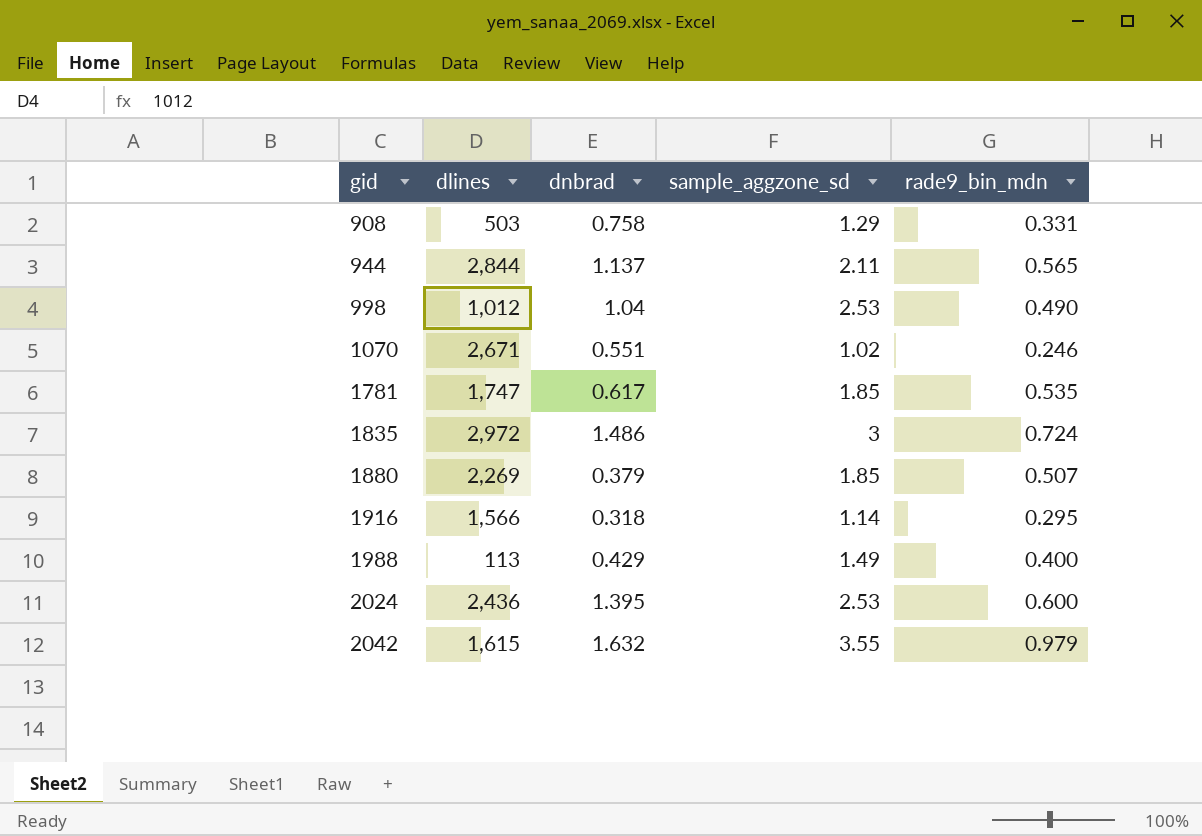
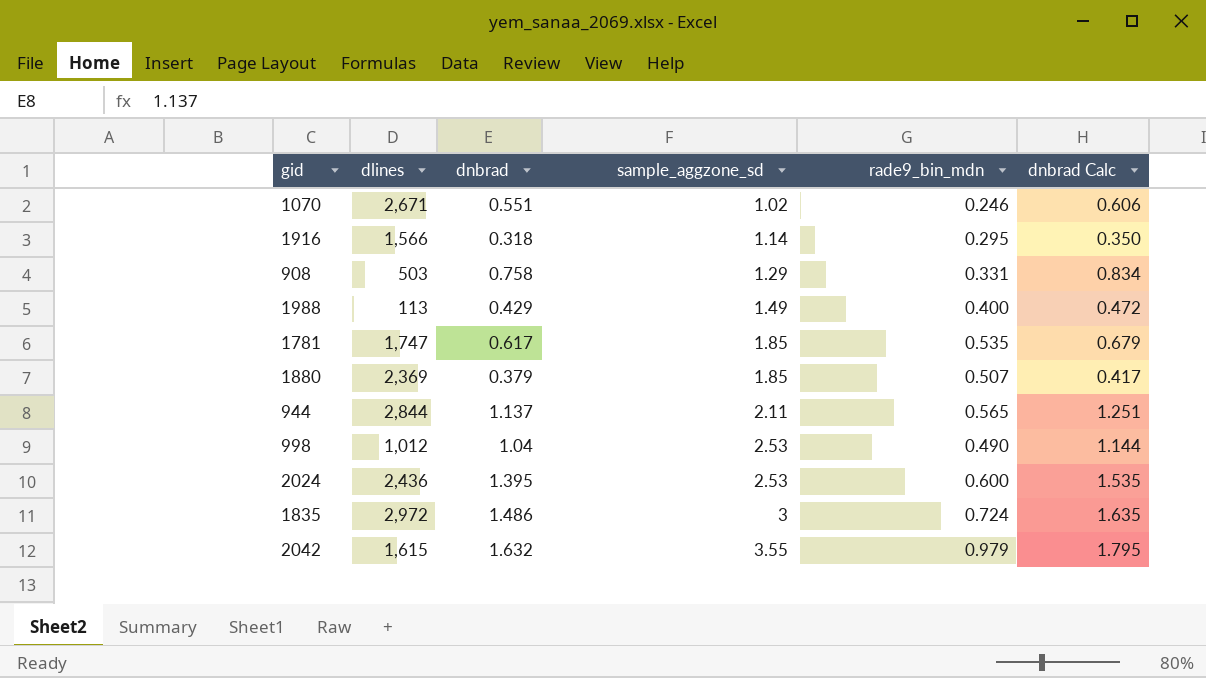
row order: gid ascending -> sample_aggzone_sd ascending
column dnbrad Calc | formula: none -> [dnbrad] * 1.1
1880 | dlines: 2,269 -> 2,369

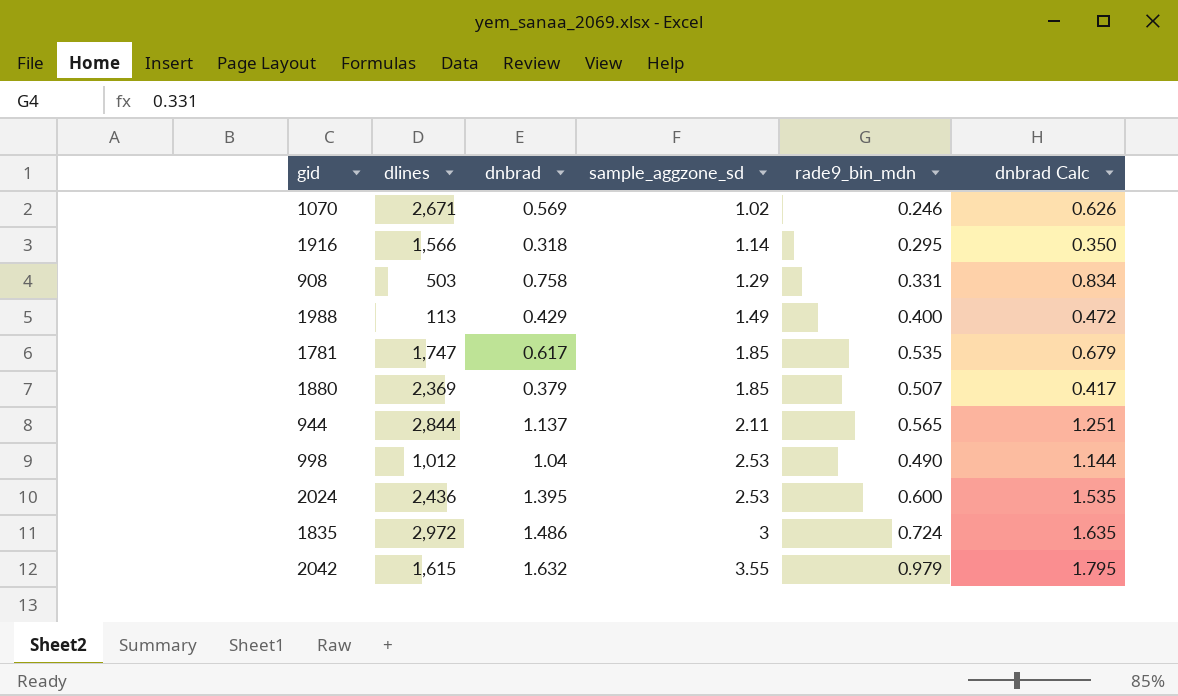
1070 | dnbrad: 0.551 -> 0.569
1070 | dnbrad Calc: 0.606 -> 0.626

